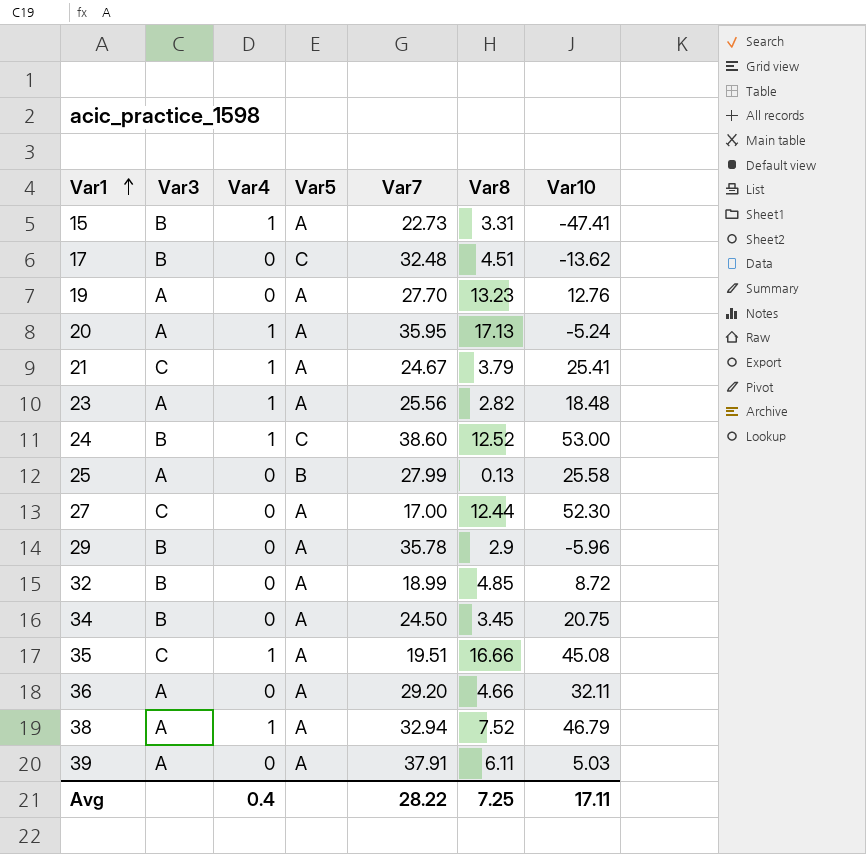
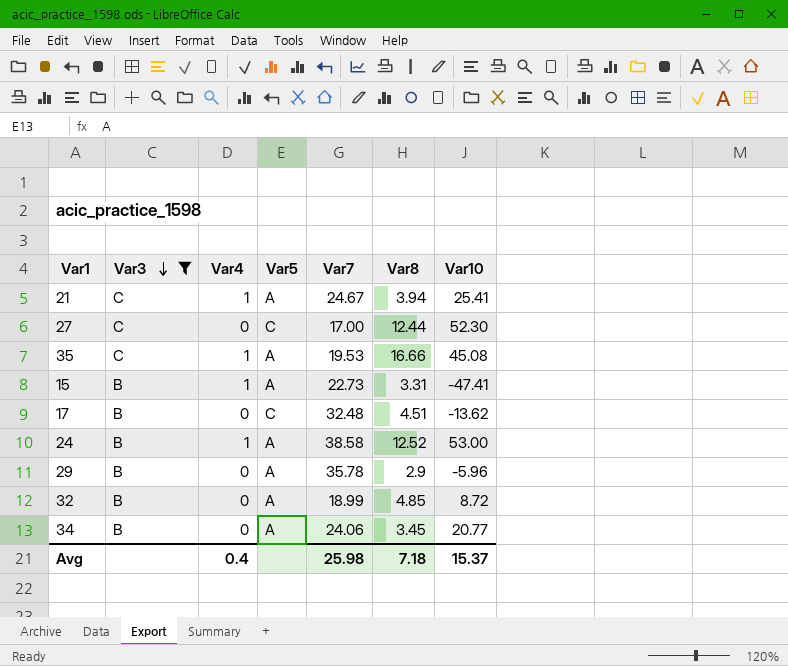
filter: none -> Var3 != A
row order: Var1 ascending -> Var3 descending
21 | Var8: 3.79 -> 3.94
27 | Var5: A -> C
35 | Var7: 19.51 -> 19.53
24 | Var5: C -> A
24 | Var7: 38.60 -> 38.58
34 | Var7: 24.50 -> 24.06
34 | Var10: 20.75 -> 20.77
Avg | Var7: 28.22 -> 25.98
Avg | Var8: 7.25 -> 7.18
Avg | Var10: 17.11 -> 15.37

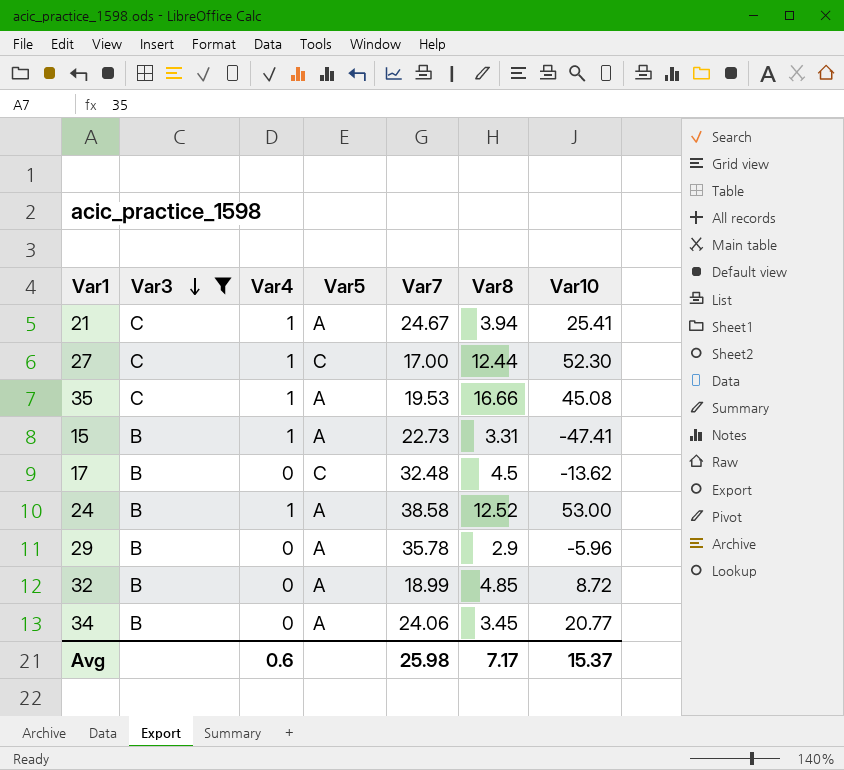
27 | Var4: 0 -> 1
17 | Var8: 4.51 -> 4.5
Avg | Var4: 0.4 -> 0.6
Avg | Var8: 7.18 -> 7.17

